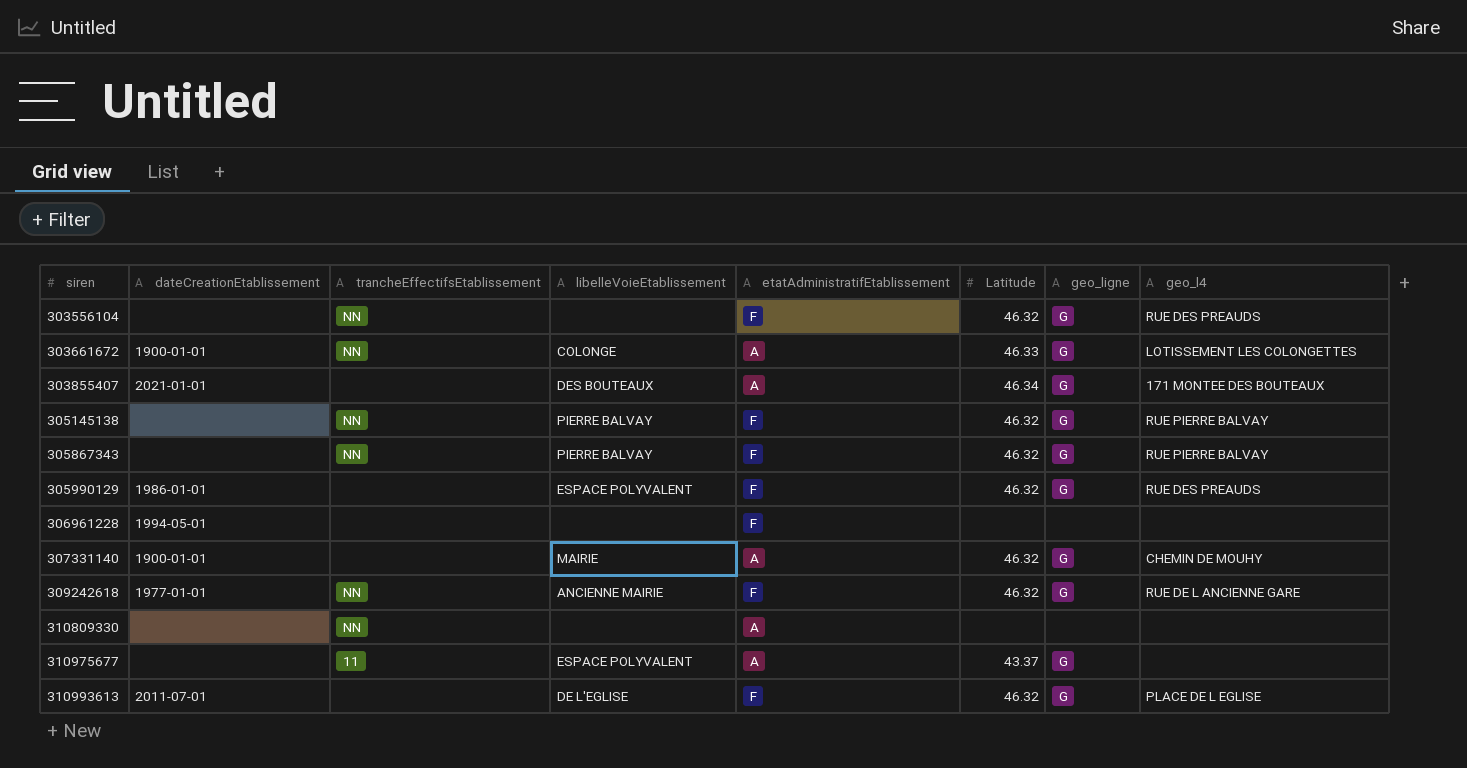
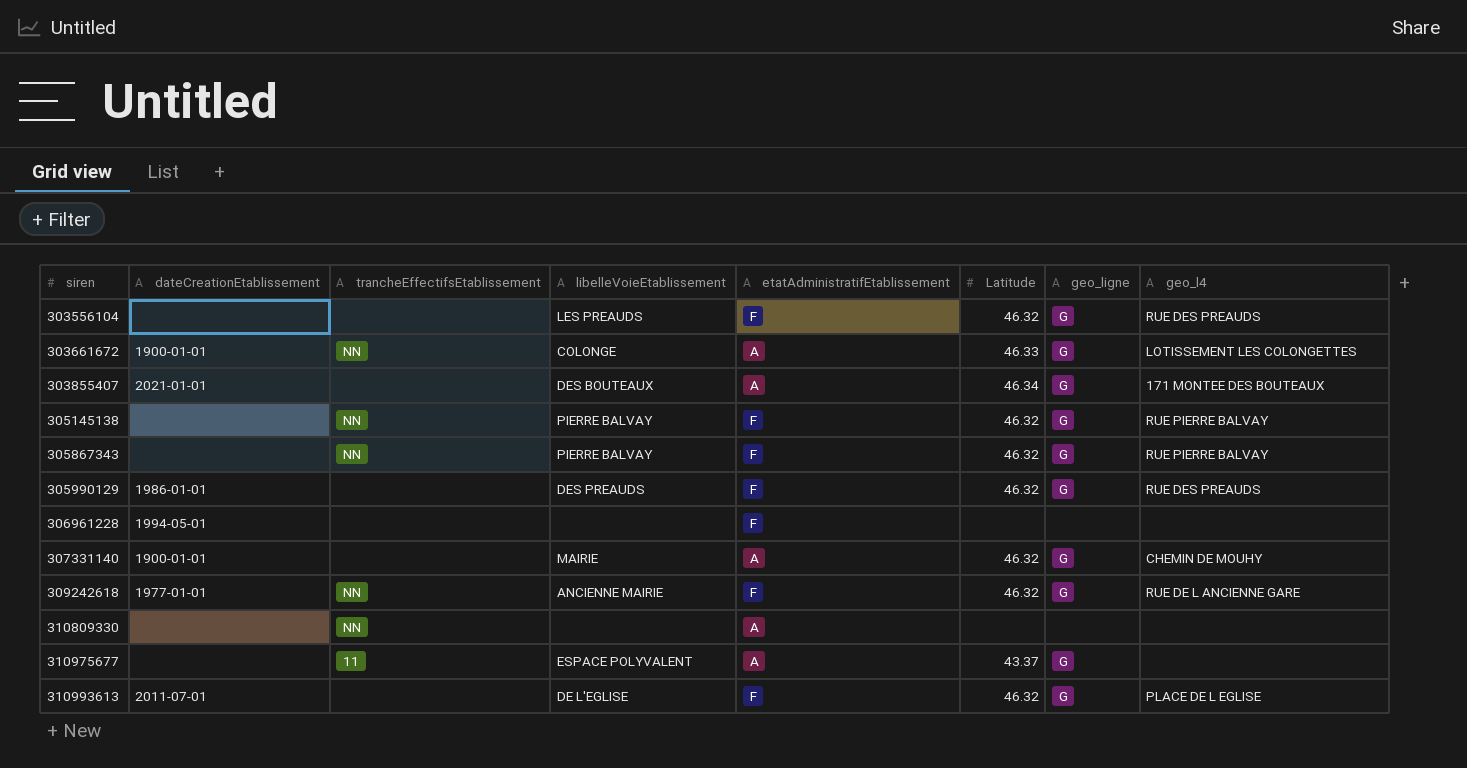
303556104 | trancheEffectifsEtablissement: NN -> none
303556104 | libelleVoieEtablissement: none -> LES PREAUDS
305990129 | libelleVoieEtablissement: ESPACE POLYVALENT -> DES PREAUDS

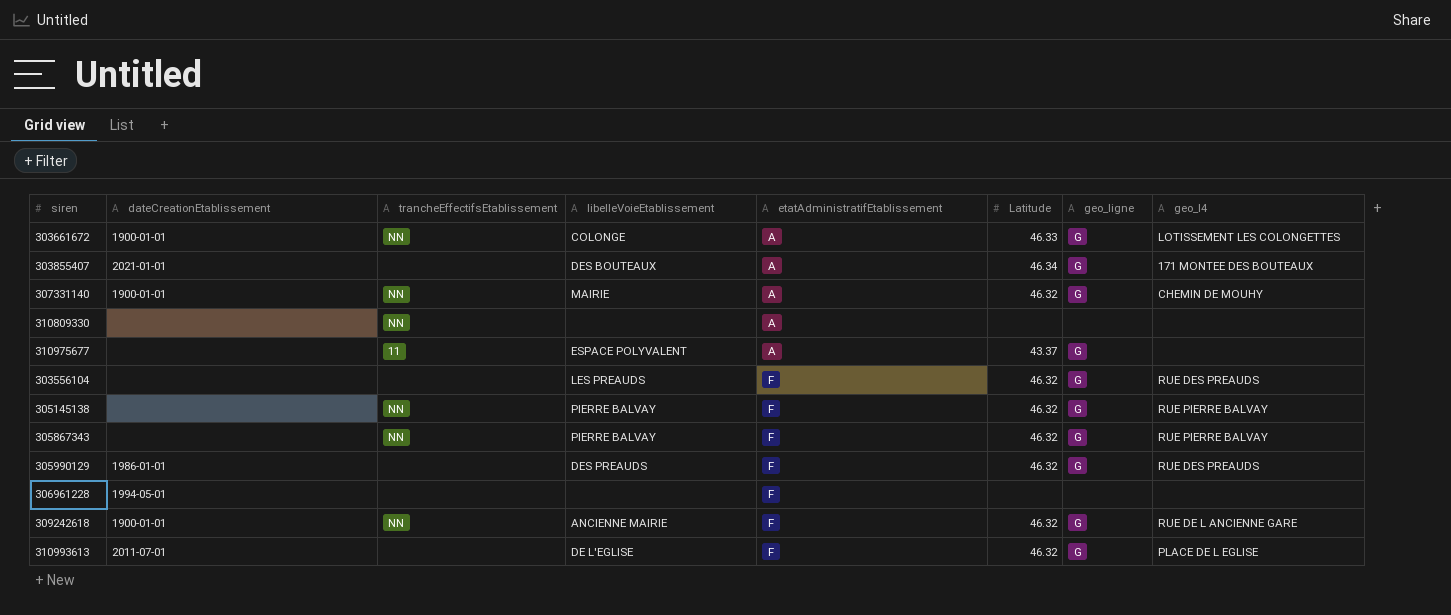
row order: siren ascending -> etatAdministratifEtablissement ascending
307331140 | trancheEffectifsEtablissement: none -> NN
309242618 | dateCreationEtablissement: 1977-01-01 -> 1900-01-01

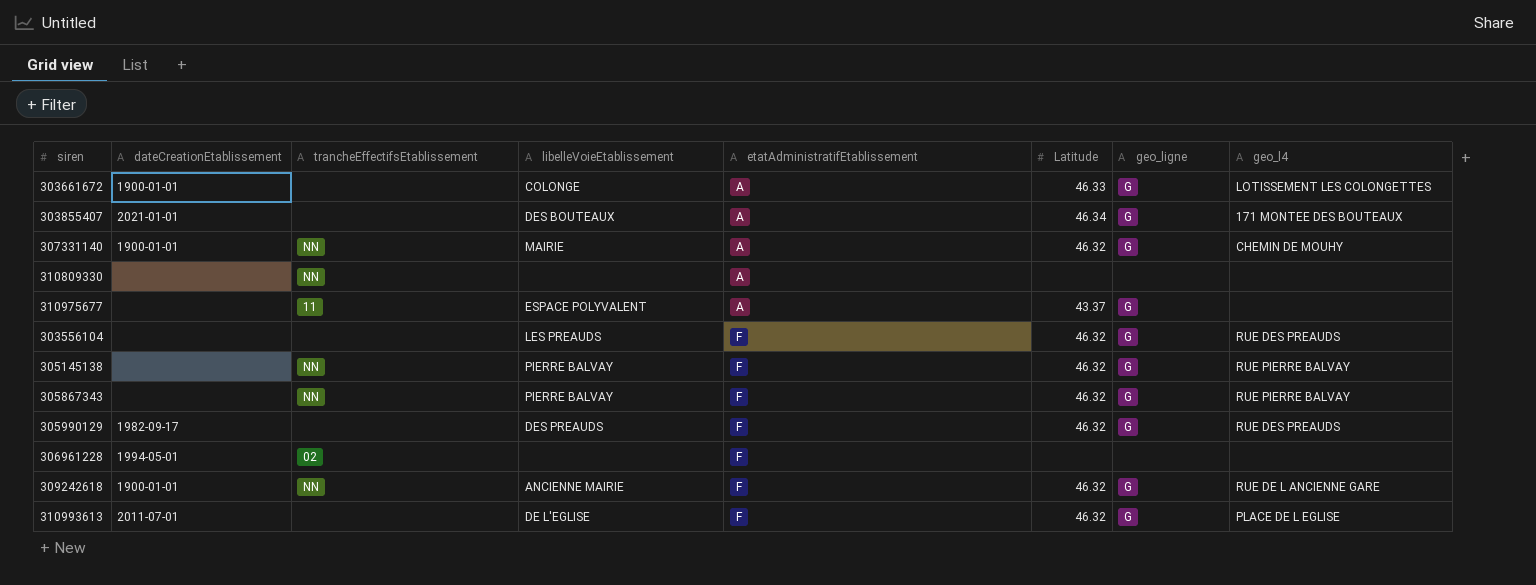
303661672 | trancheEffectifsEtablissement: NN -> none
305990129 | dateCreationEtablissement: 1986-01-01 -> 1982-09-17
306961228 | trancheEffectifsEtablissement: none -> 02

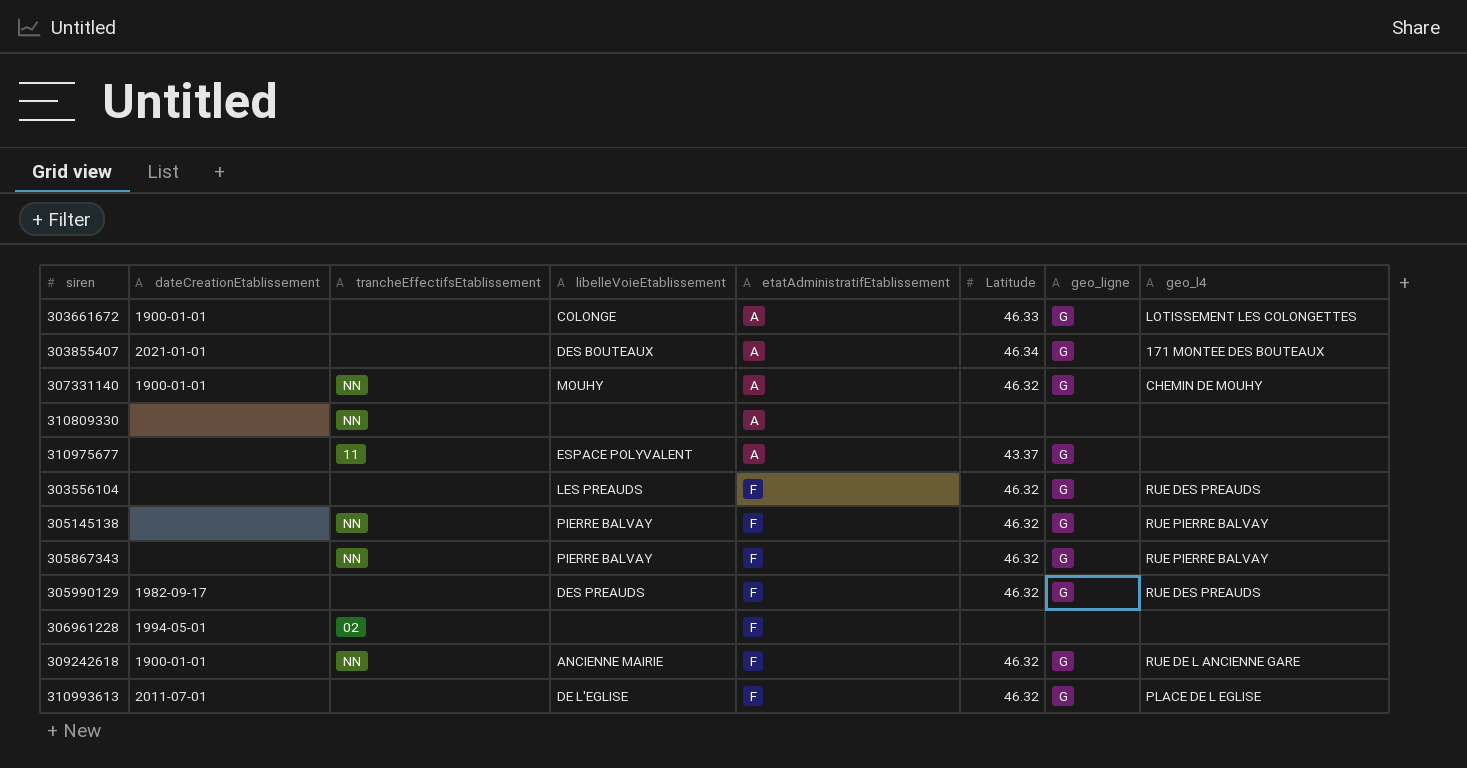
307331140 | libelleVoieEtablissement: MAIRIE -> MOUHY

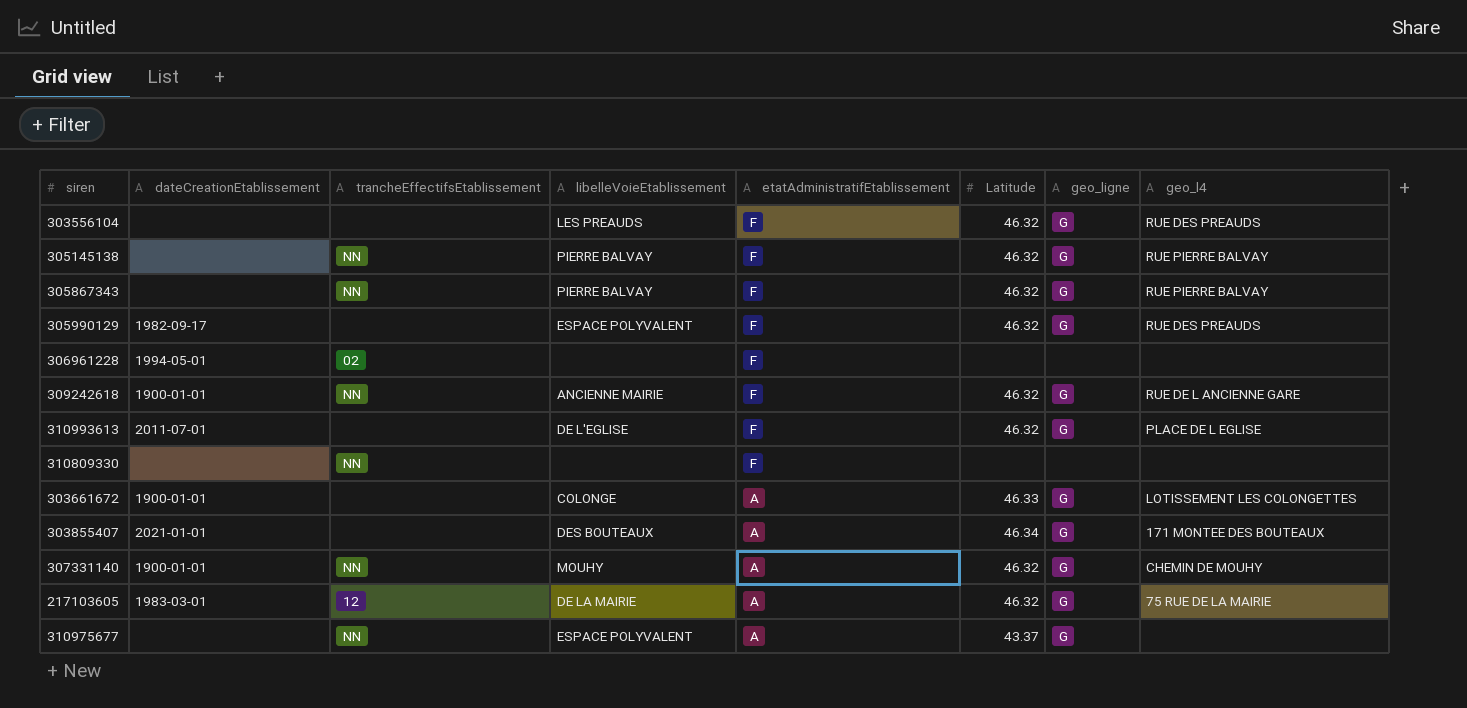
row order: etatAdministratifEtablissement ascending -> etatAdministratifEtablissement descending
305990129 | libelleVoieEtablissement: DES PREAUDS -> ESPACE POLYVALENT
310809330 | etatAdministratifEtablissement: A -> F
row 217103605: none -> 1983-03-01 | 12 | DE LA MAIRIE | A | 46.32 | G | 75 RUE DE LA MAIRIE
310975677 | trancheEffectifsEtablissement: 11 -> NN

